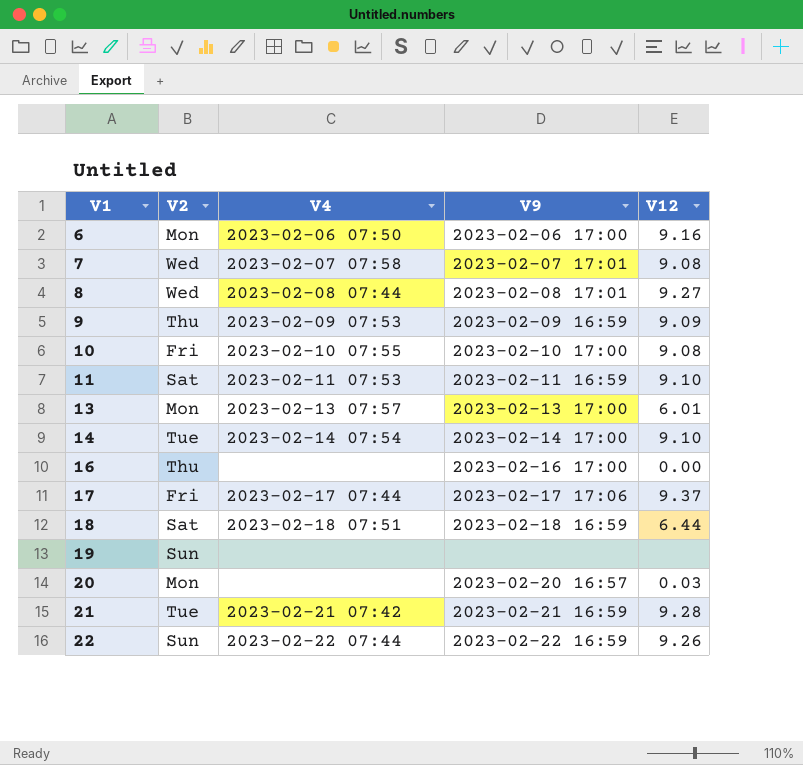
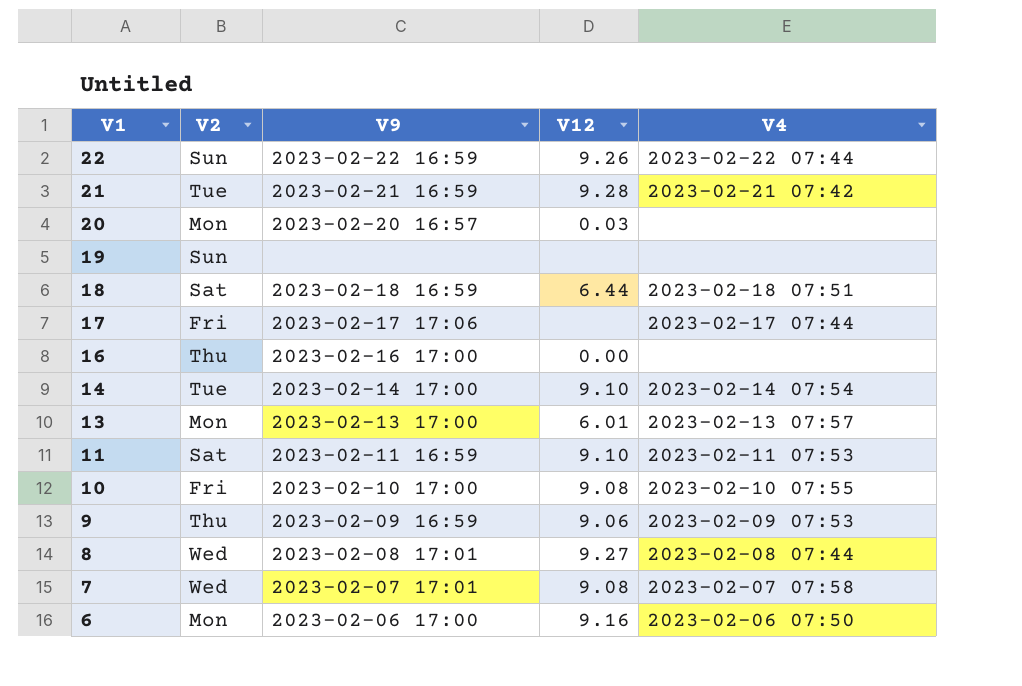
row order: V1 ascending -> V1 descending
column V4 | position: 3 -> 5
17 | V12: 9.37 -> none
9 | V12: 9.09 -> 9.06

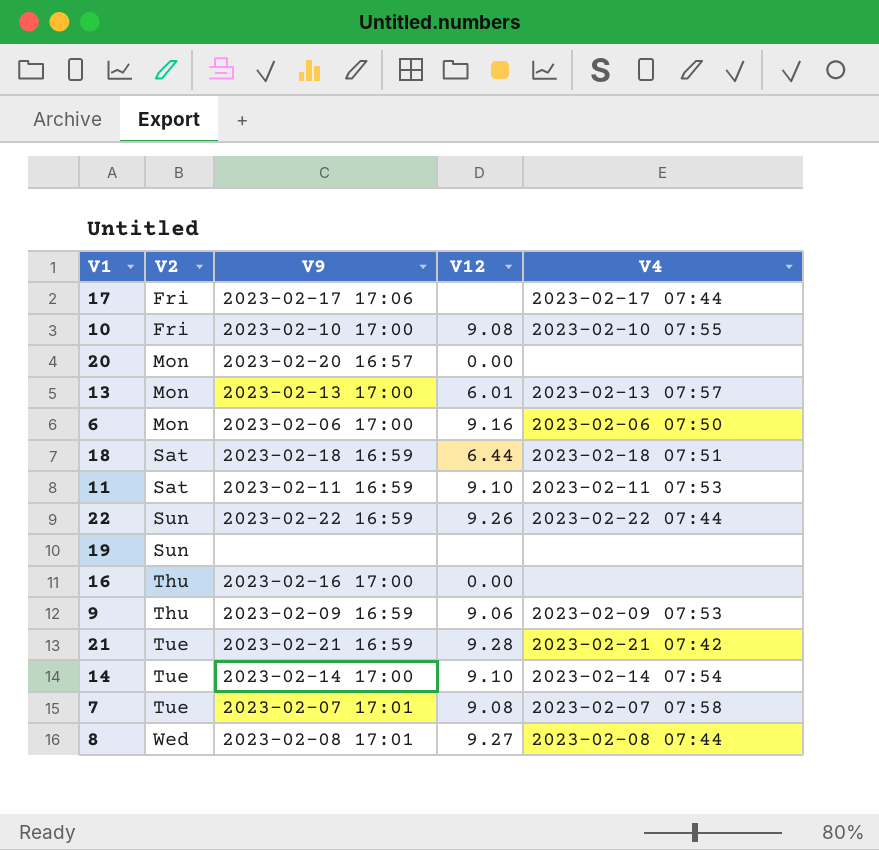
row order: V1 descending -> V2 ascending
20 | V12: 0.03 -> 0.00
7 | V2: Wed -> Tue

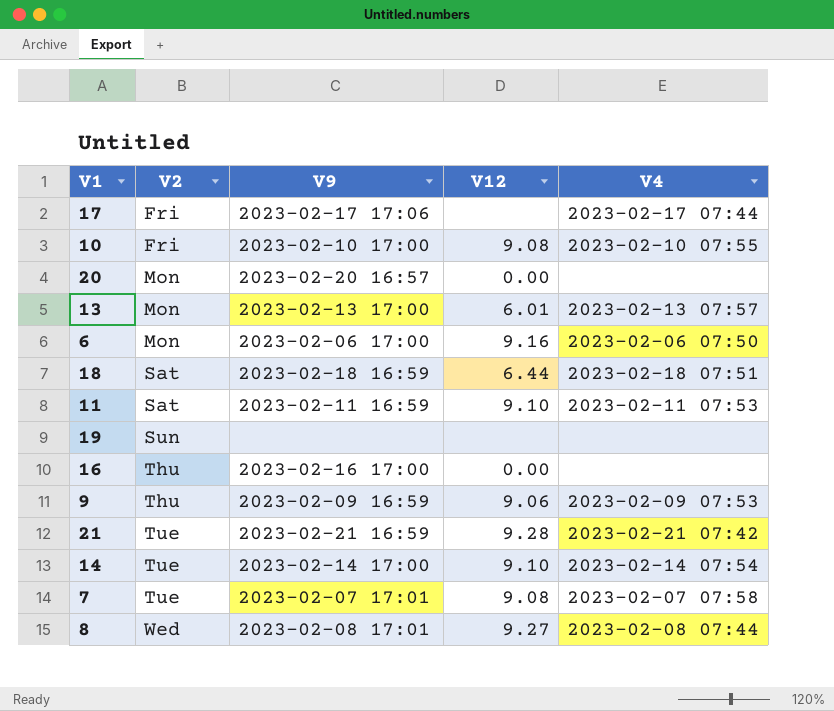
row 22: Sun | 2023-02-22 16:59 | 9.26 | 2023-02-22 07:44 -> none

